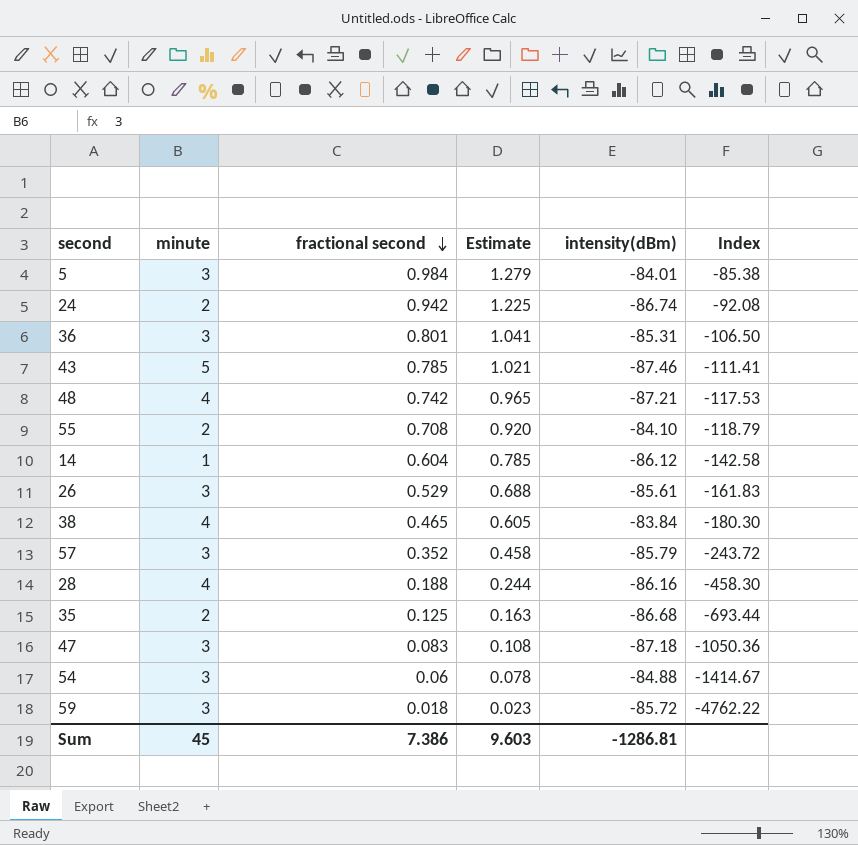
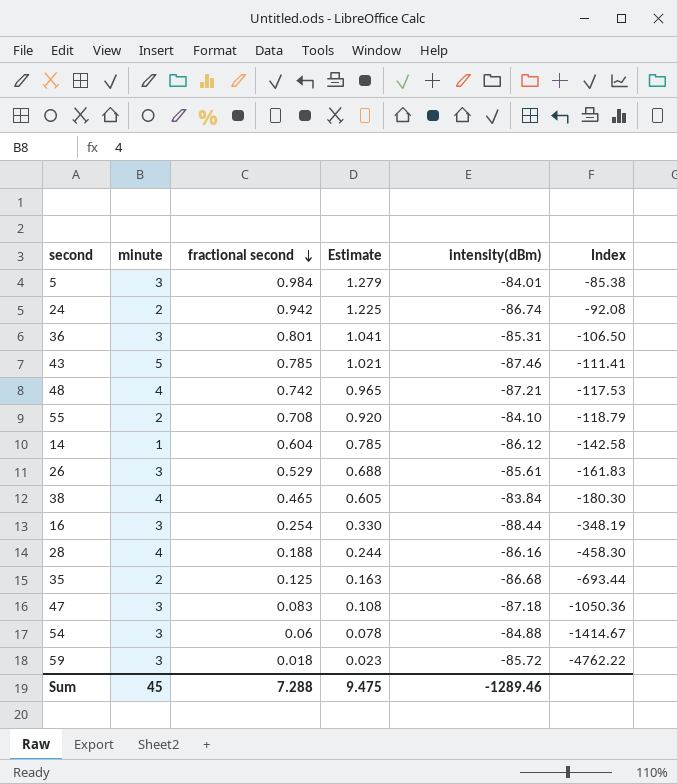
row 57: 3 | 0.352 | 0.458 | -85.79 | -243.72 -> none
row 16: none -> 3 | 0.254 | 0.330 | -88.44 | -348.19
Sum | fractional second: 7.386 -> 7.288
Sum | Estimate: 9.603 -> 9.475
Sum | intensity(dBm): -1286.81 -> -1289.46

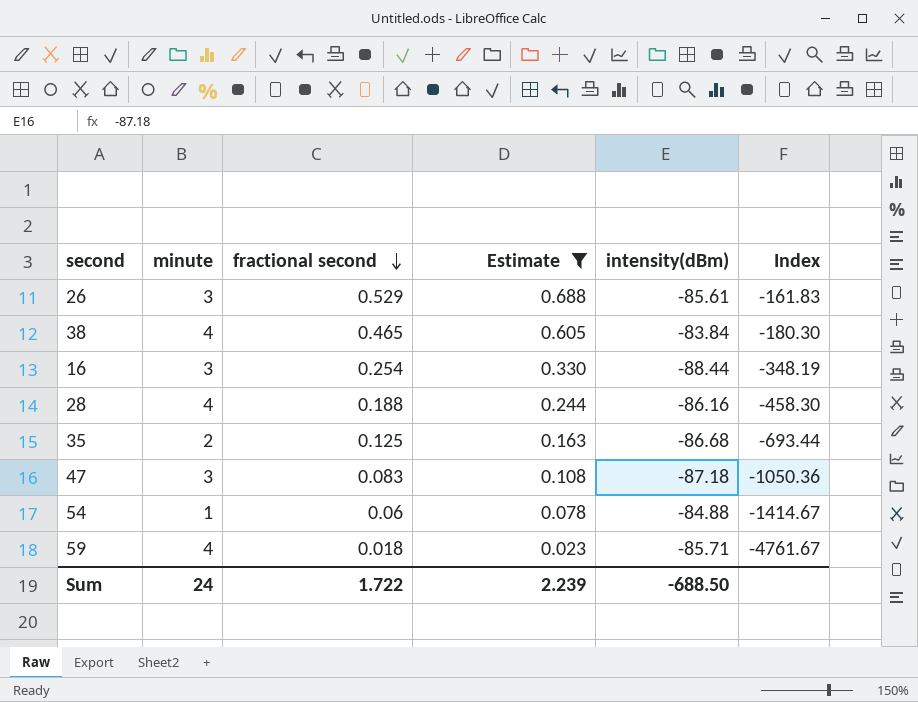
filter: none -> Estimate <= 0.688
54 | minute: 3 -> 1
59 | minute: 3 -> 4
59 | intensity(dBm): -85.72 -> -85.71
59 | Index: -4762.22 -> -4761.67
Sum | minute: 45 -> 24
Sum | fractional second: 7.288 -> 1.722
Sum | Estimate: 9.475 -> 2.239
Sum | intensity(dBm): -1289.46 -> -688.50

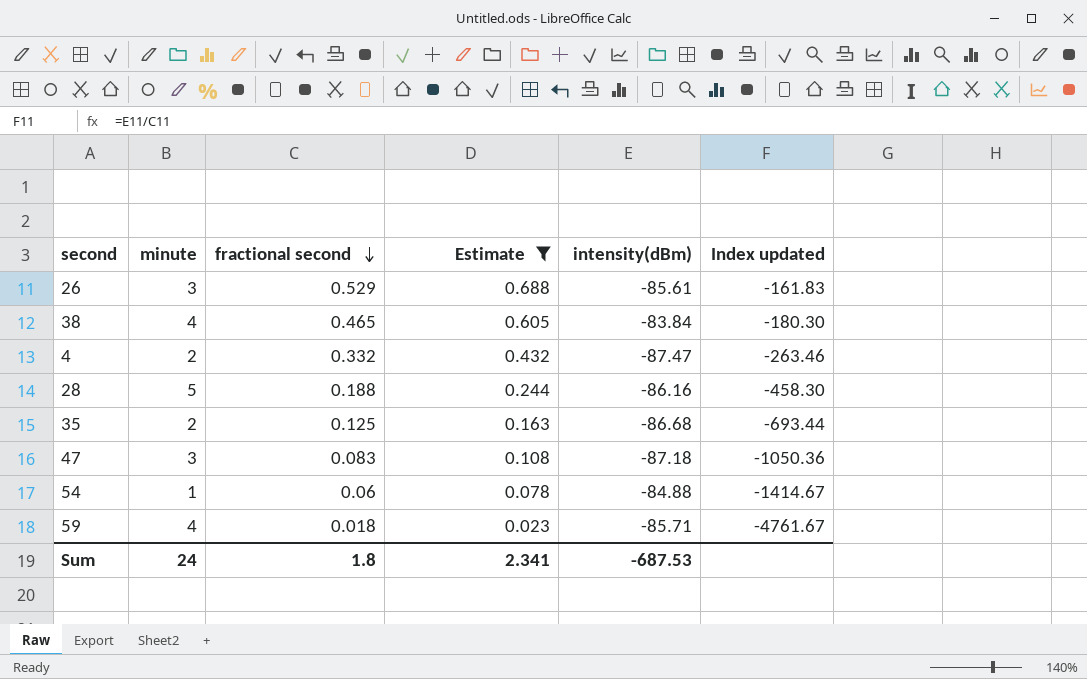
column name: Index -> Index updated
row 16: 3 | 0.254 | 0.330 | -88.44 | -348.19 -> none
row 4: none -> 2 | 0.332 | 0.432 | -87.47 | -263.46
28 | minute: 4 -> 5
Sum | fractional second: 1.722 -> 1.8
Sum | Estimate: 2.239 -> 2.341
Sum | intensity(dBm): -688.50 -> -687.53

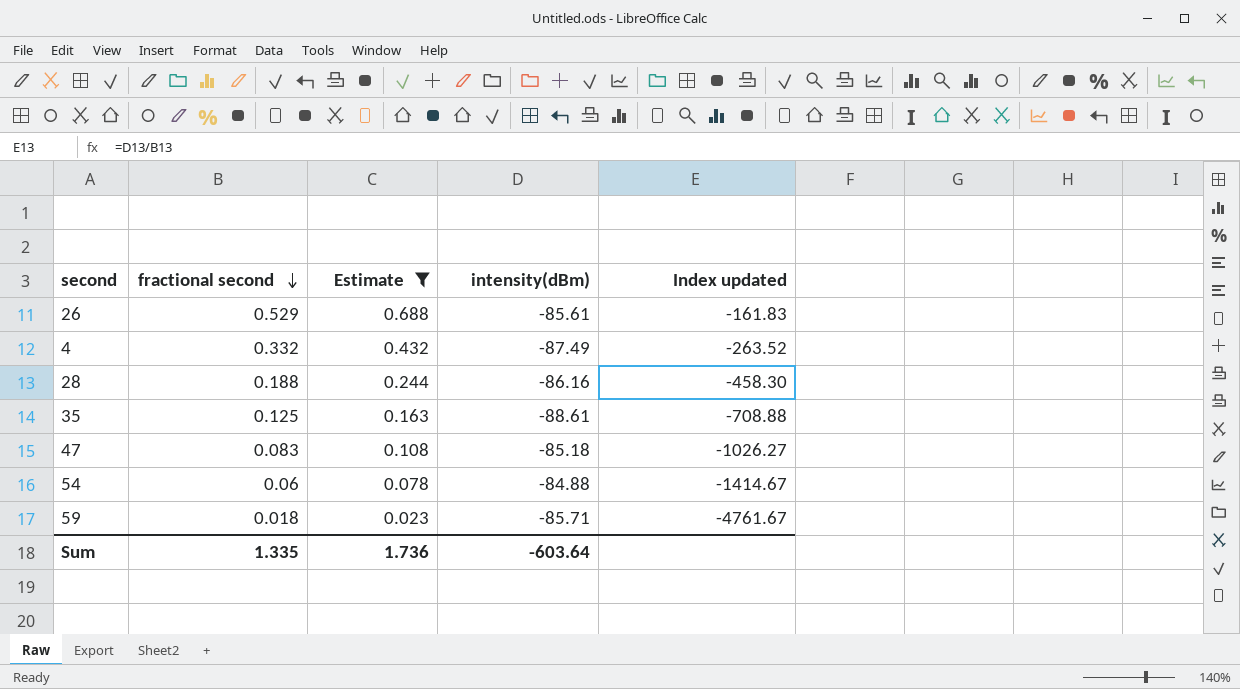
column minute | position: 2 -> none
row 38: 4 | 0.465 | 0.605 | -83.84 | -180.30 -> none
4 | intensity(dBm): -87.47 -> -87.49
4 | Index updated: -263.46 -> -263.52
35 | intensity(dBm): -86.68 -> -88.61
35 | Index updated: -693.44 -> -708.88
47 | intensity(dBm): -87.18 -> -85.18
47 | Index updated: -1050.36 -> -1026.27
Sum | fractional second: 1.8 -> 1.335
Sum | Estimate: 2.341 -> 1.736
Sum | intensity(dBm): -687.53 -> -603.64

